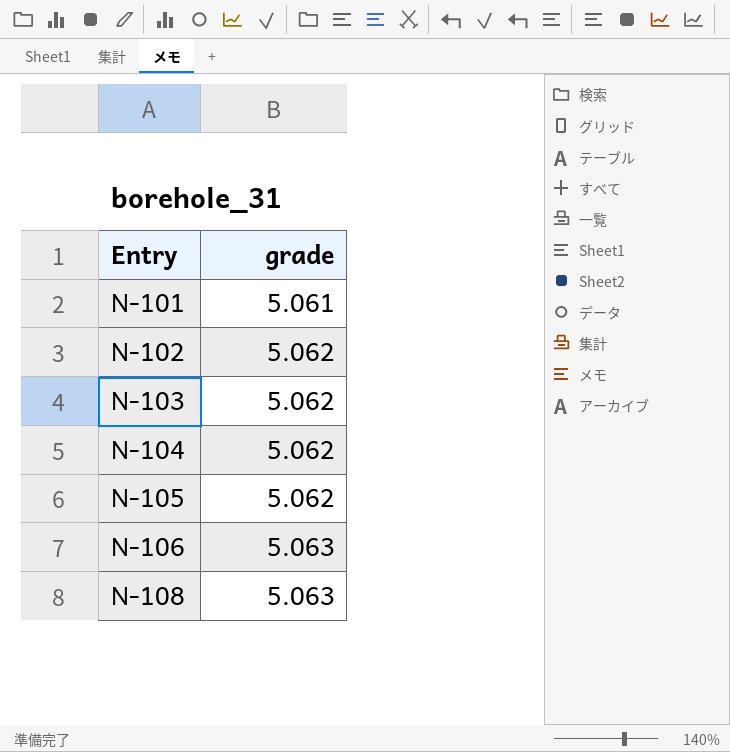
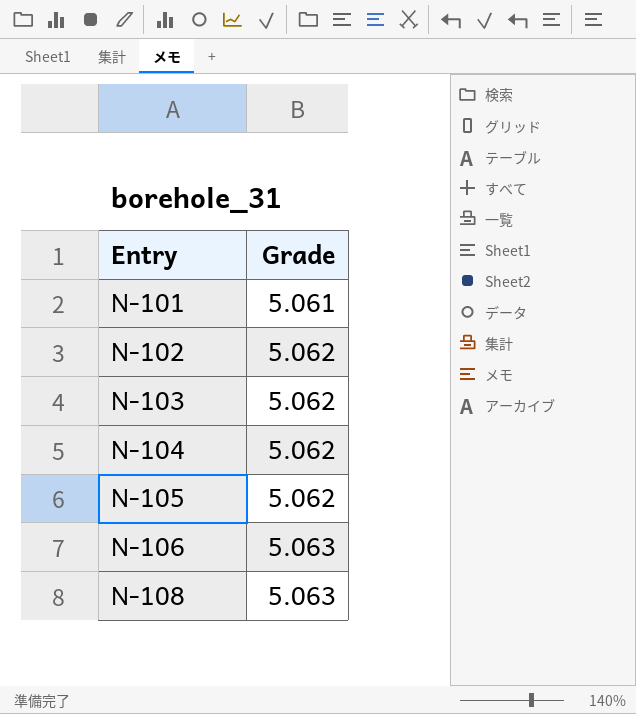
column name: grade -> Grade

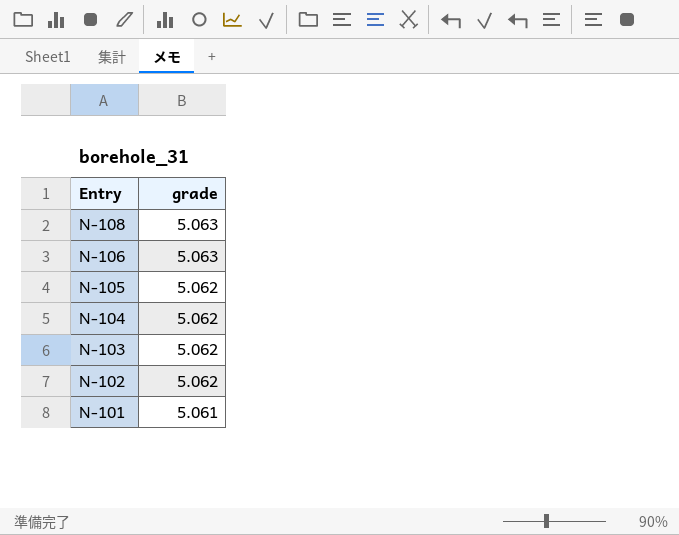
row order: Entry ascending -> Entry descending
column name: Grade -> grade

